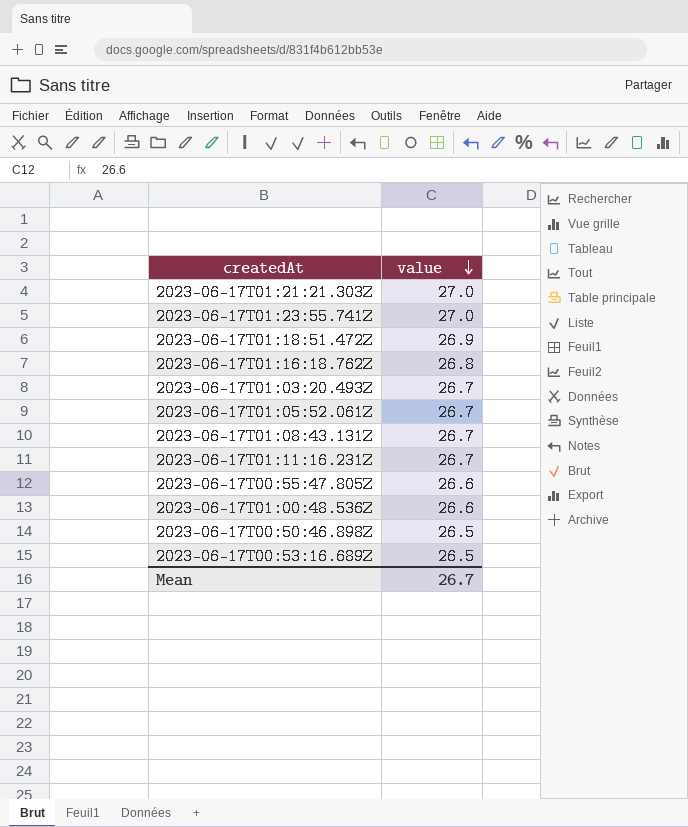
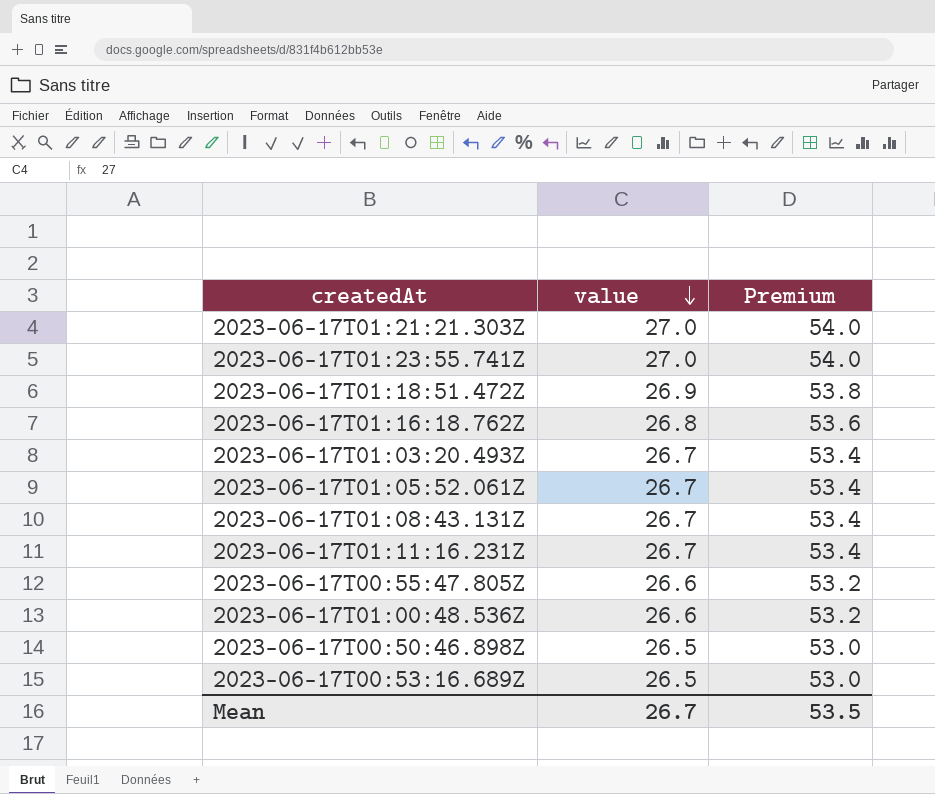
column Premium | formula: none -> [value] * 2

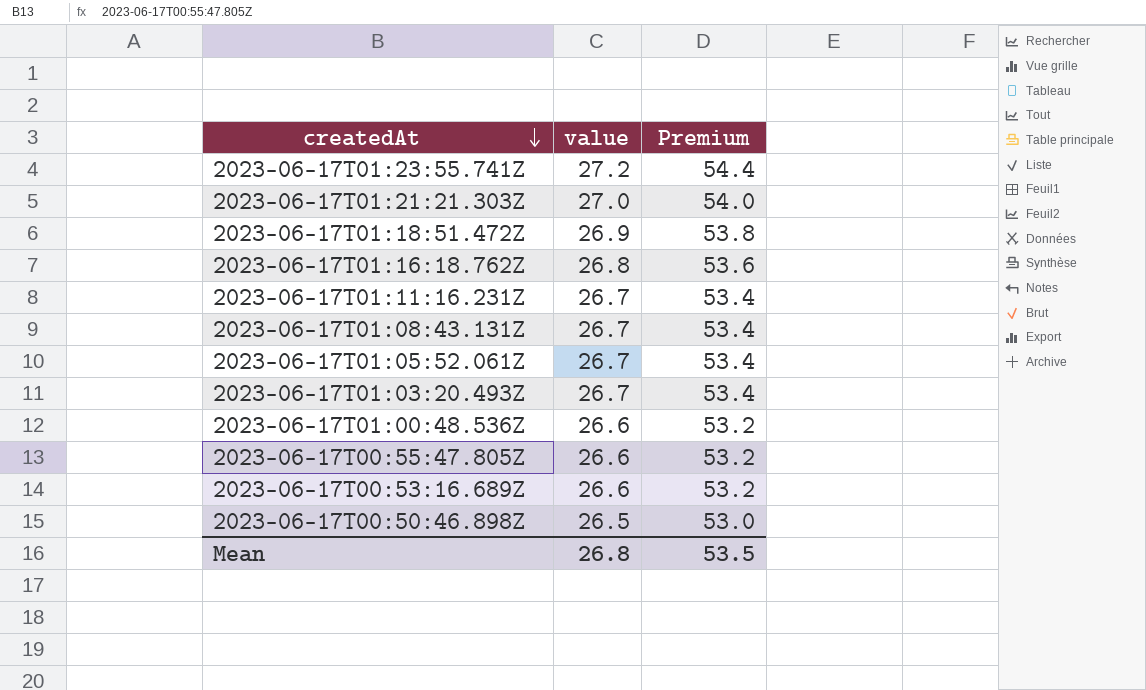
row order: value descending -> createdAt descending
2023-06-17T01:23:55.741Z | value: 27.0 -> 27.2
2023-06-17T01:23:55.741Z | Premium: 54.0 -> 54.4
2023-06-17T00:53:16.689Z | value: 26.5 -> 26.6
2023-06-17T00:53:16.689Z | Premium: 53.0 -> 53.2
Mean | value: 26.7 -> 26.8

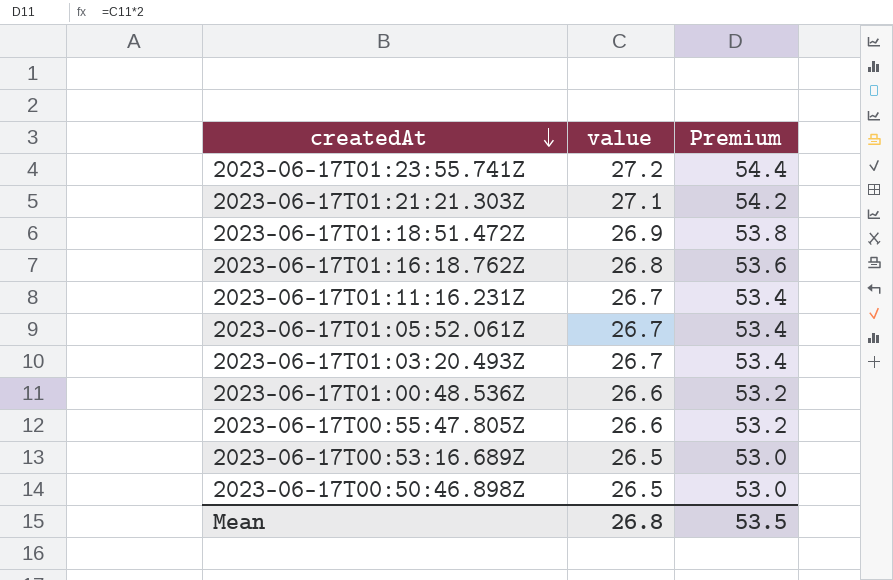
row 2023-06-17T01:08:43.131Z: 26.7 | 53.4 -> none
2023-06-17T01:21:21.303Z | value: 27.0 -> 27.1
2023-06-17T01:21:21.303Z | Premium: 54.0 -> 54.2
2023-06-17T00:53:16.689Z | value: 26.6 -> 26.5
2023-06-17T00:53:16.689Z | Premium: 53.2 -> 53.0

